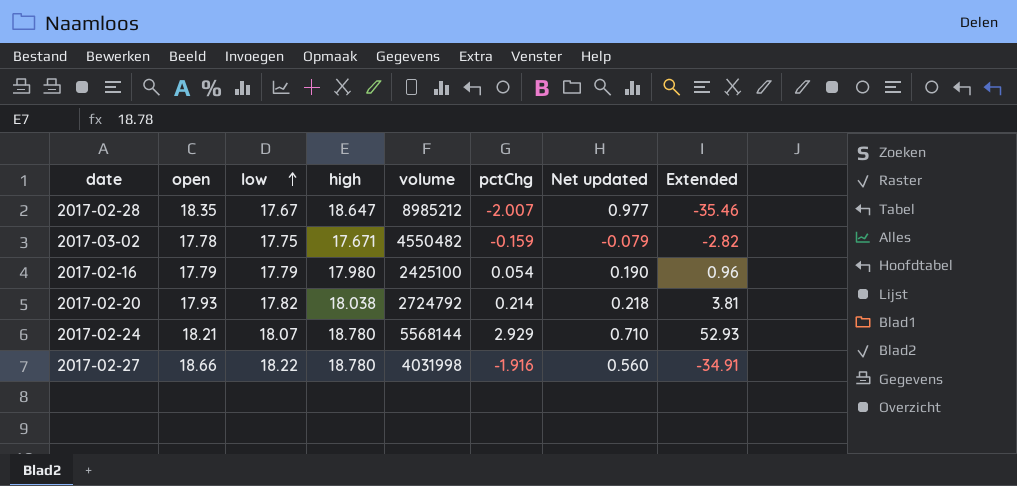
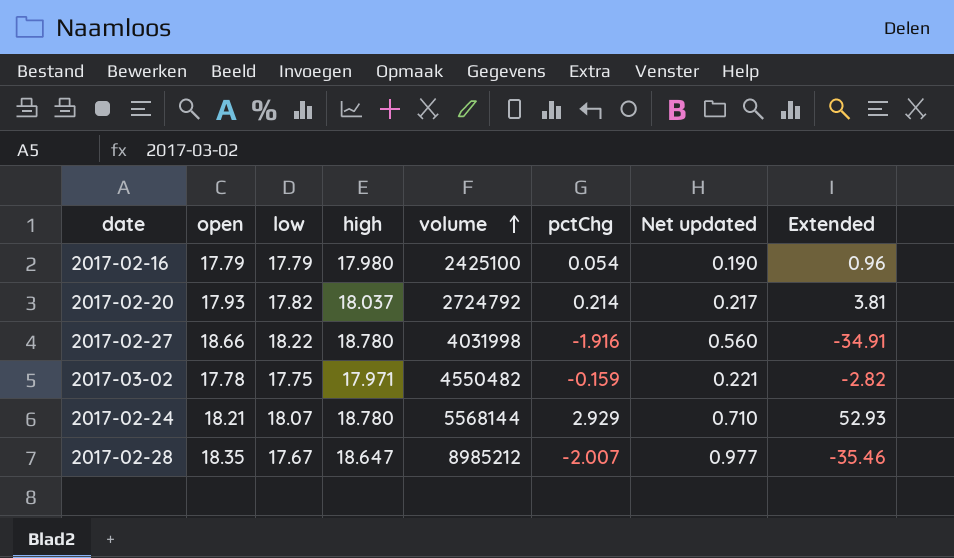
row order: low ascending -> volume ascending
2017-02-20 | high: 18.038 -> 18.037
2017-02-20 | Net updated: 0.218 -> 0.217
2017-03-02 | high: 17.671 -> 17.971
2017-03-02 | Net updated: -0.079 -> 0.221

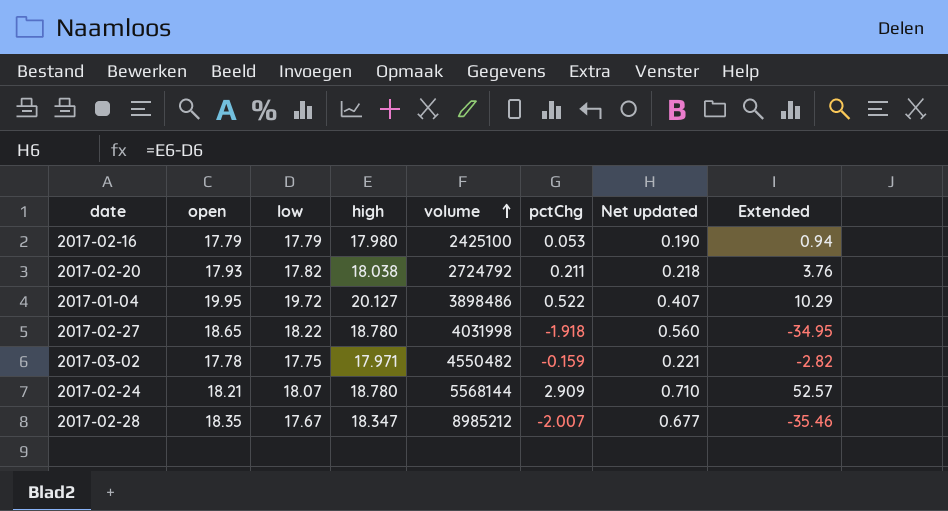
2017-02-16 | pctChg: 0.054 -> 0.053
2017-02-16 | Extended: 0.96 -> 0.94
2017-02-20 | high: 18.037 -> 18.038
2017-02-20 | pctChg: 0.214 -> 0.211
2017-02-20 | Net updated: 0.217 -> 0.218
2017-02-20 | Extended: 3.81 -> 3.76
row 2017-01-04: none -> 19.95 | 19.72 | 20.127 | 3898486 | 0.522 | 0.407 | 10.29
2017-02-27 | open: 18.66 -> 18.65
2017-02-27 | pctChg: -1.916 -> -1.918
2017-02-27 | Extended: -34.91 -> -34.95
2017-02-24 | pctChg: 2.929 -> 2.909
2017-02-24 | Extended: 52.93 -> 52.57
2017-02-28 | high: 18.647 -> 18.347
2017-02-28 | Net updated: 0.977 -> 0.677

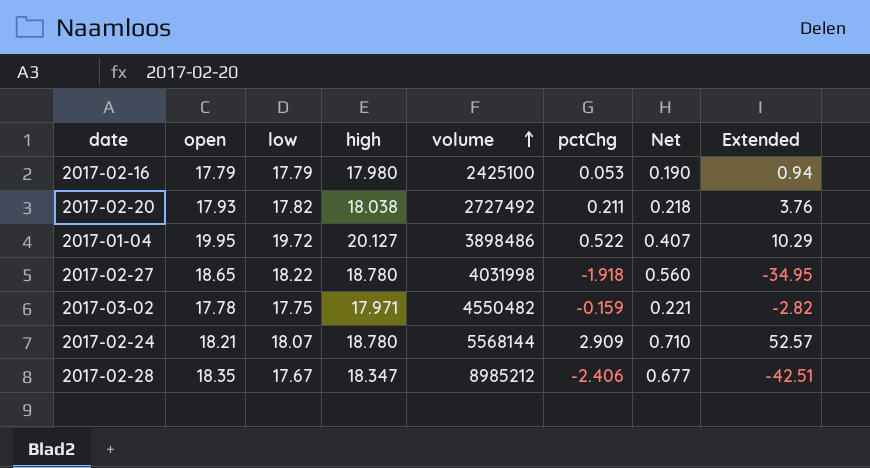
column name: Net updated -> Net
2017-02-20 | volume: 2724792 -> 2727492
2017-02-28 | pctChg: -2.007 -> -2.406
2017-02-28 | Extended: -35.46 -> -42.51

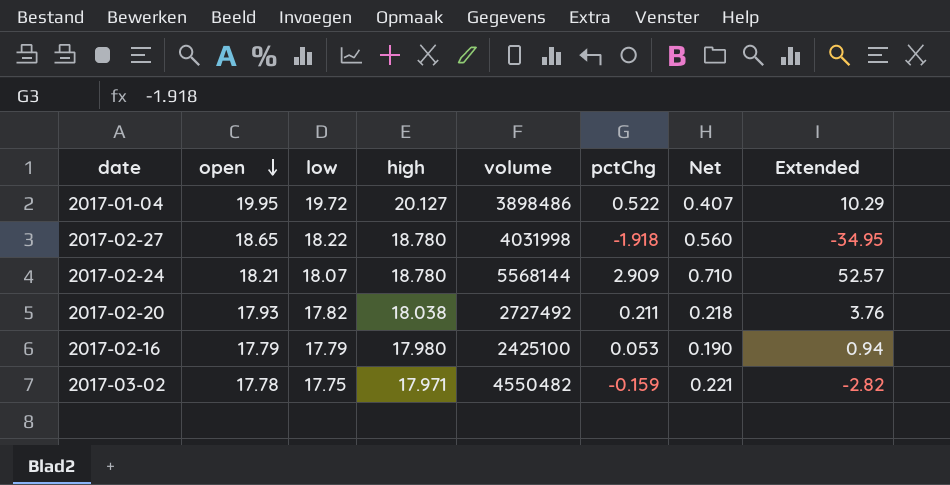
row order: volume ascending -> open descending
row 2017-02-28: 18.35 | 17.67 | 18.347 | 8985212 | -2.406 | 0.677 | -42.51 -> none

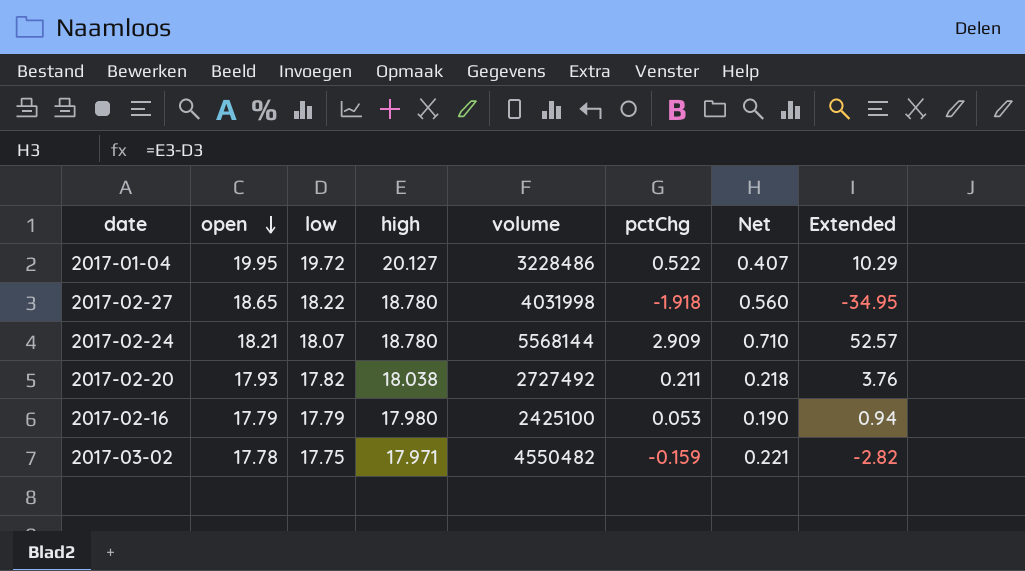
2017-01-04 | volume: 3898486 -> 3228486

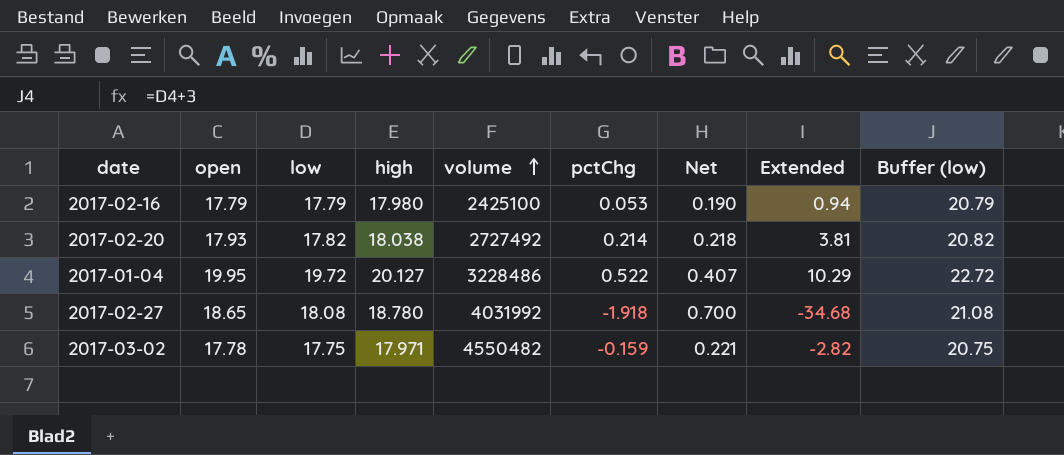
row order: open descending -> volume ascending
column Buffer (low) | formula: none -> [low] + 3
row 2017-02-24: 18.21 | 18.07 | 18.780 | 5568144 | 2.909 | 0.710 | 52.57 -> none
2017-02-20 | pctChg: 0.211 -> 0.214
2017-02-20 | Extended: 3.76 -> 3.81
2017-02-27 | low: 18.22 -> 18.08
2017-02-27 | volume: 4031998 -> 4031992
2017-02-27 | Net: 0.560 -> 0.700
2017-02-27 | Extended: -34.95 -> -34.68

